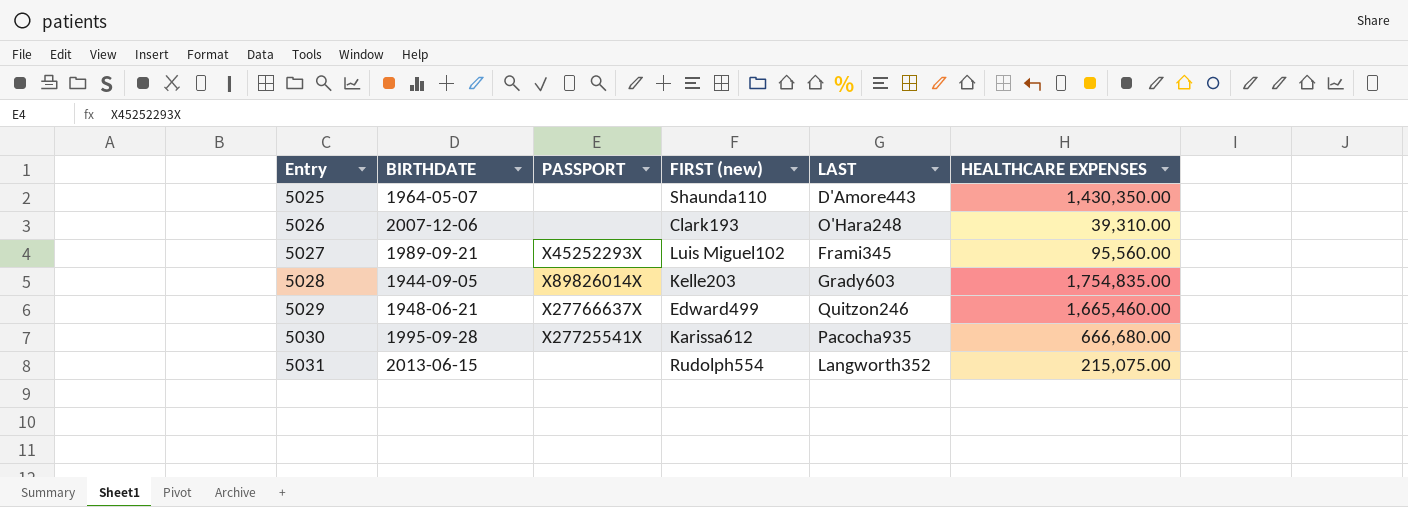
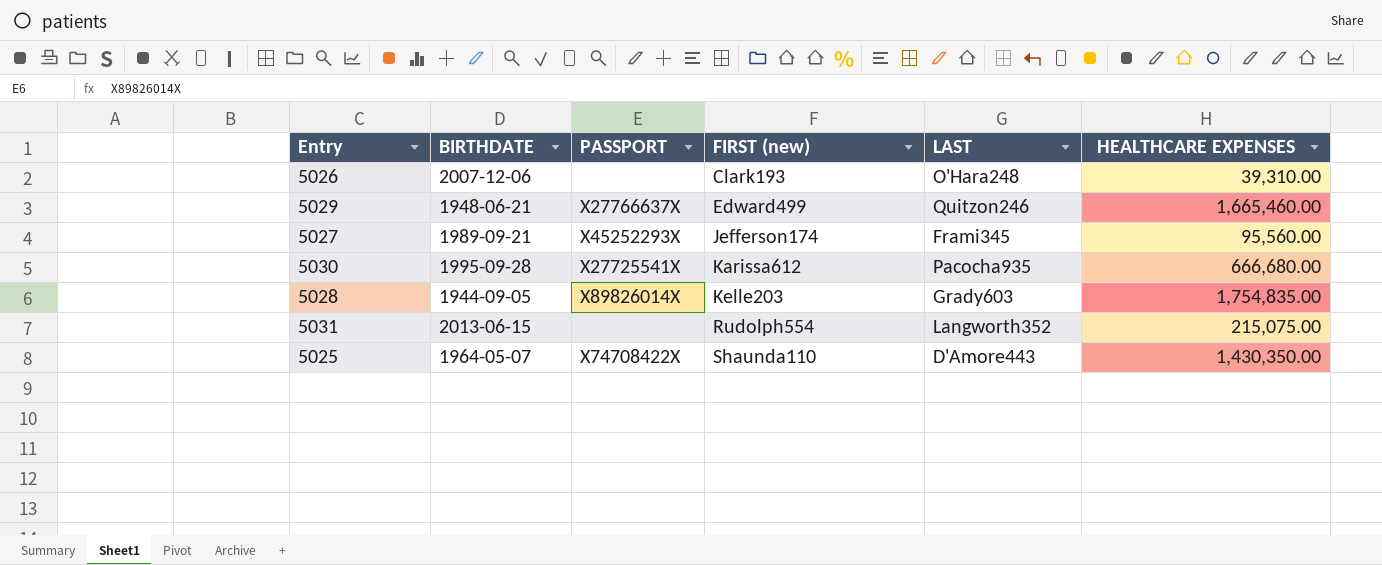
row order: Entry ascending -> FIRST (new) ascending
5027 | FIRST (new): Luis Miguel102 -> Jefferson174
5025 | PASSPORT: none -> X74708422X

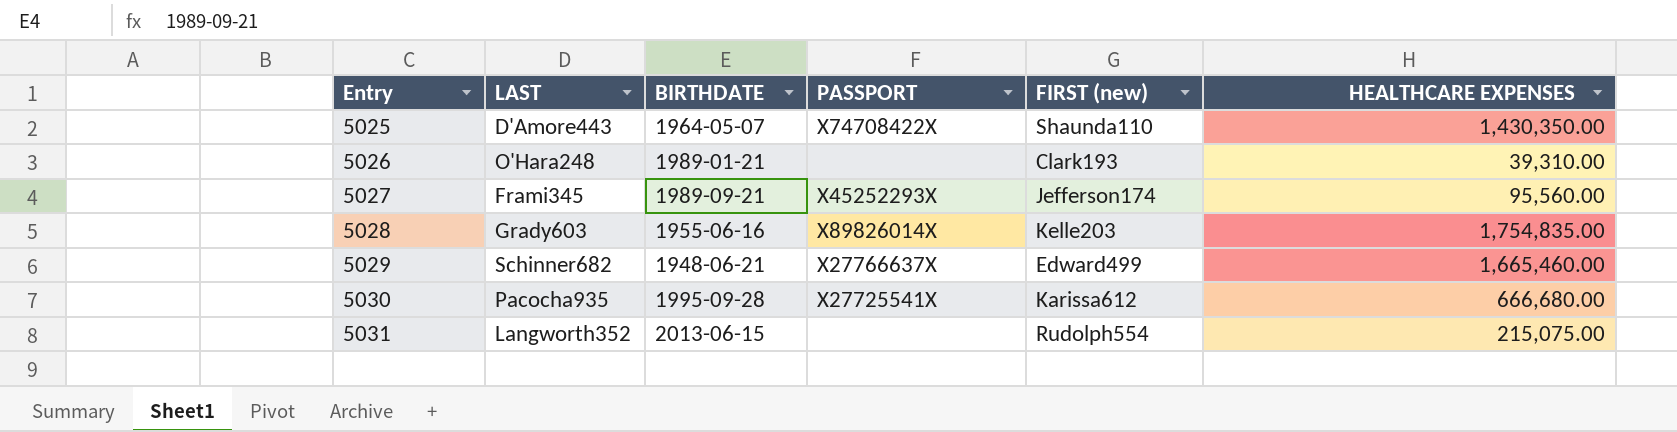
row order: FIRST (new) ascending -> Entry ascending
column LAST | position: 5 -> 2
5026 | BIRTHDATE: 2007-12-06 -> 1989-01-21
5028 | BIRTHDATE: 1944-09-05 -> 1955-06-16
5029 | LAST: Quitzon246 -> Schinner682

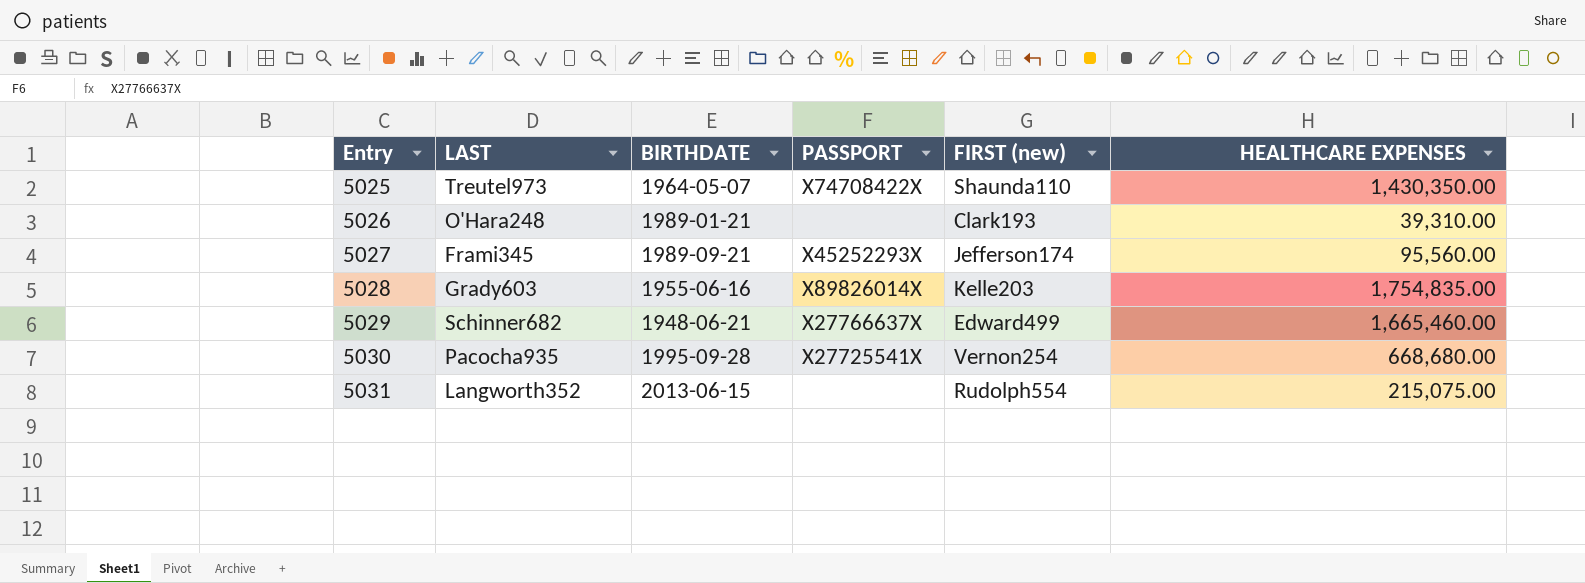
5025 | LAST: D'Amore443 -> Treutel973
5030 | FIRST (new): Karissa612 -> Vernon254
5030 | HEALTHCARE EXPENSES: 666,680.00 -> 668,680.00

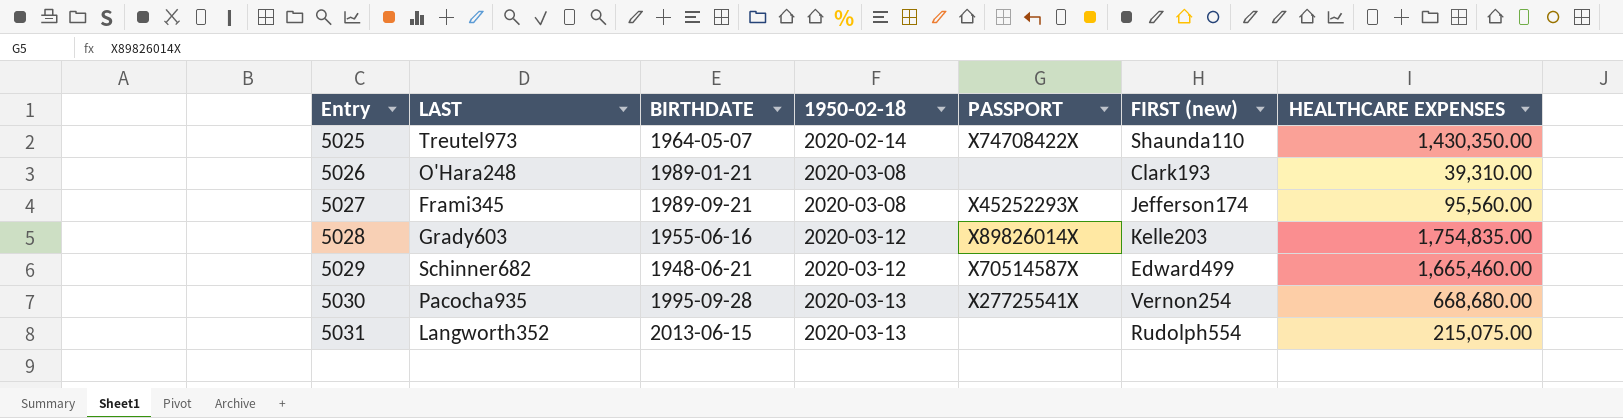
column 1950-02-18 | position: none -> 4
5029 | PASSPORT: X27766637X -> X70514587X

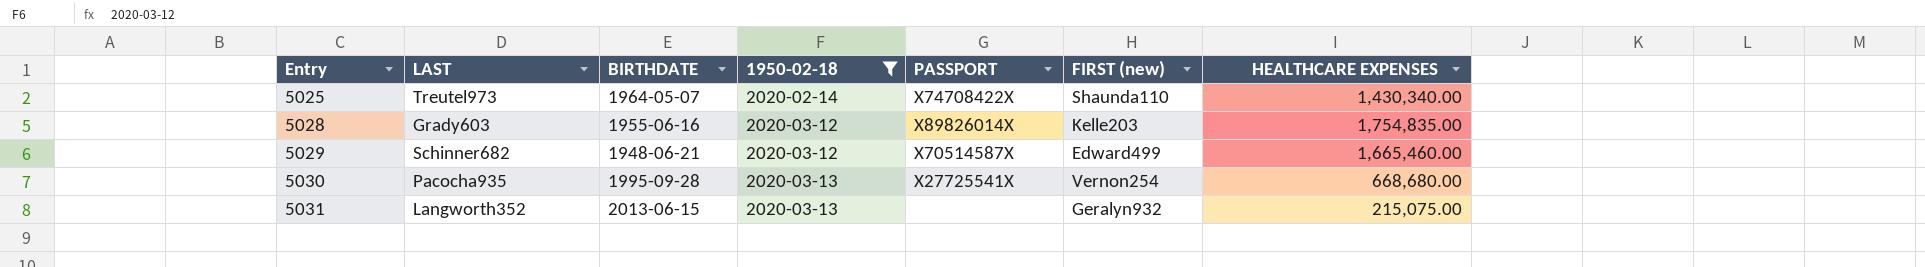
filter: none -> 1950-02-18 != 2020-03-08
5025 | HEALTHCARE EXPENSES: 1,430,350.00 -> 1,430,340.00
5031 | FIRST (new): Rudolph554 -> Geralyn932

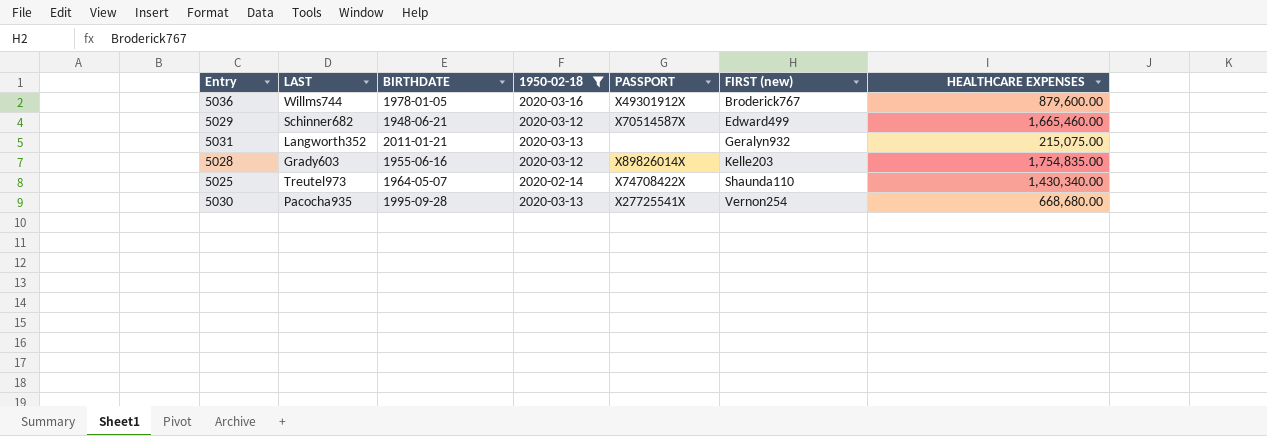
row order: Entry ascending -> FIRST (new) ascending
row 5036: none -> Willms744 | 1978-01-05 | 2020-03-16 | X49301912X | Broderick767 | 879,600.00
5031 | BIRTHDATE: 2013-06-15 -> 2011-01-21

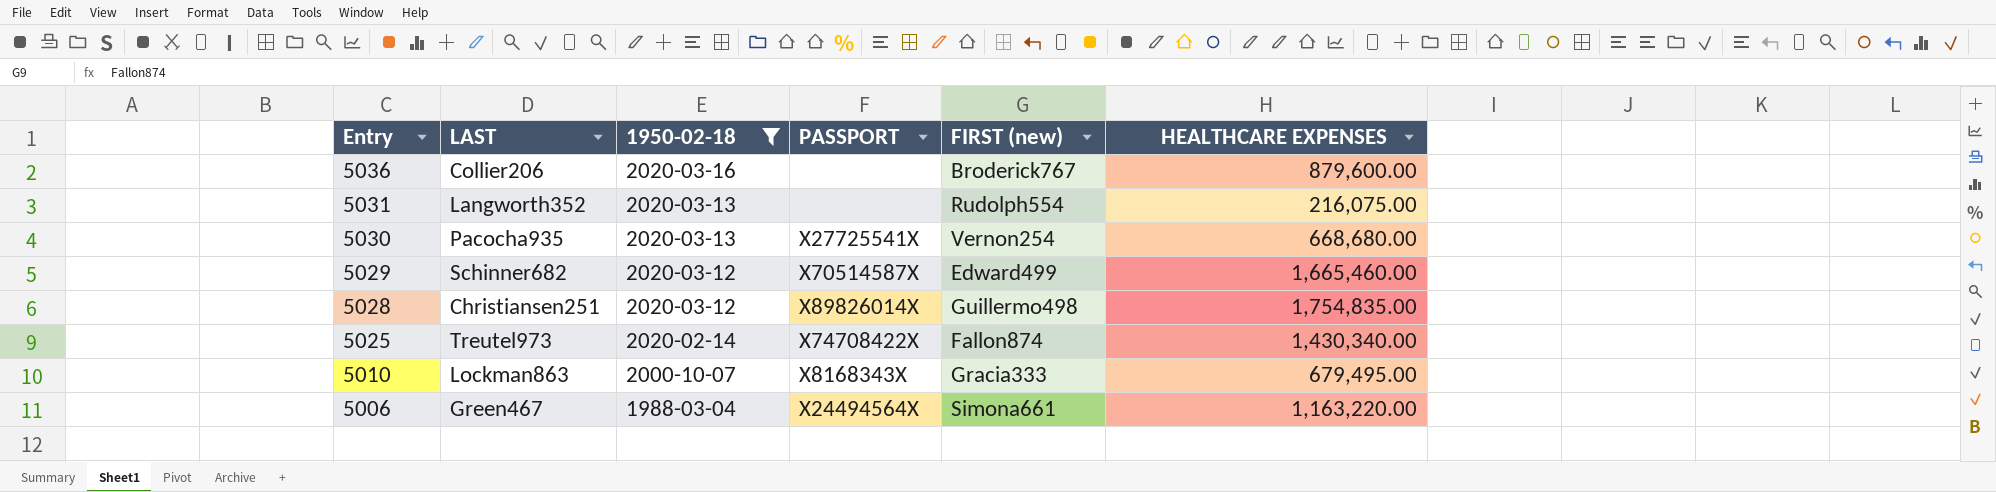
row order: FIRST (new) ascending -> Entry descending
column BIRTHDATE | position: 3 -> none
5036 | LAST: Willms744 -> Collier206
5036 | PASSPORT: X49301912X -> none
5031 | FIRST (new): Geralyn932 -> Rudolph554
5031 | HEALTHCARE EXPENSES: 215,075.00 -> 216,075.00
5028 | LAST: Grady603 -> Christiansen251
5028 | FIRST (new): Kelle203 -> Guillermo498
5025 | FIRST (new): Shaunda110 -> Fallon874
row 5010: none -> Lockman863 | 2000-10-07 | X8168343X | Gracia333 | 679,495.00
row 5006: none -> Green467 | 1988-03-04 | X24494564X | Simona661 | 1,163,220.00

